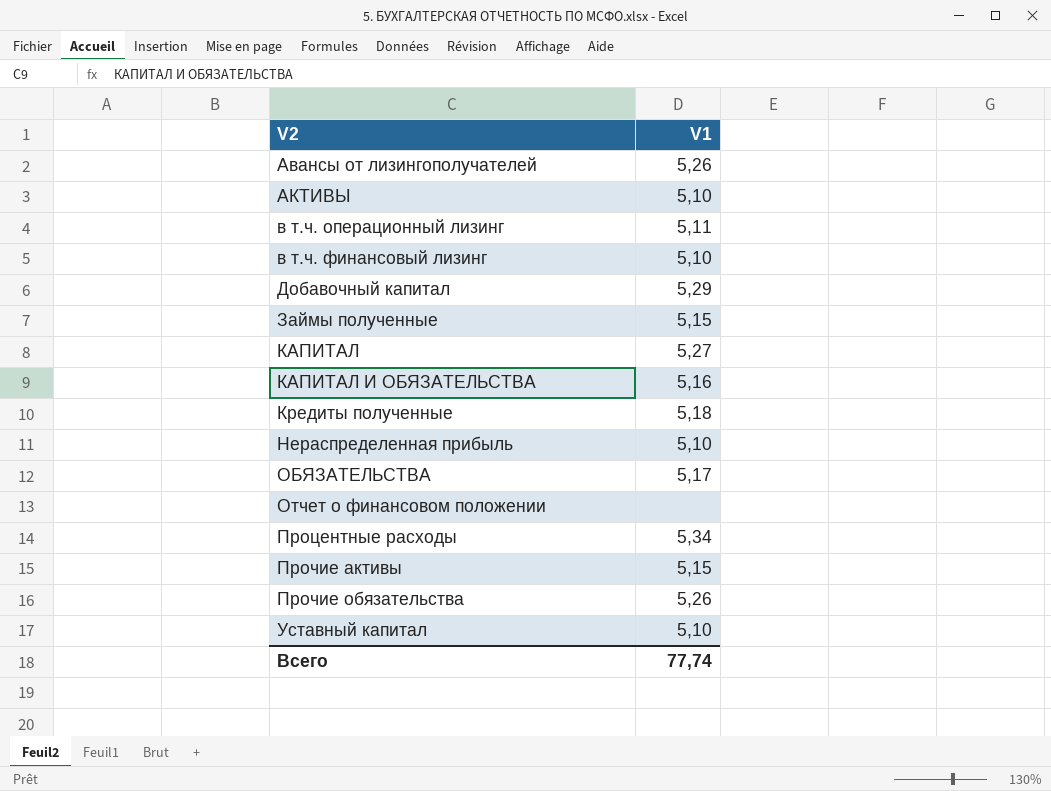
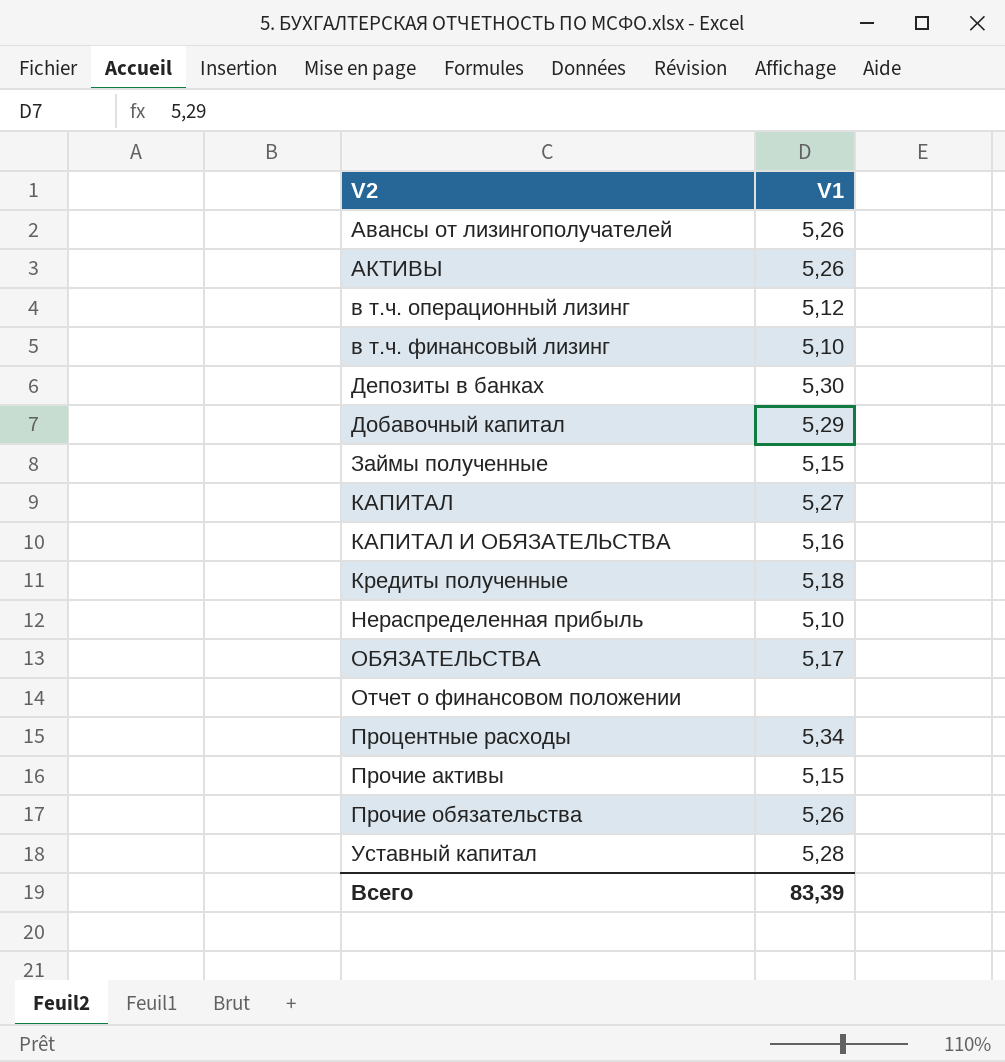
АКТИВЫ | V1: 5,10 -> 5,26
в т.ч. операционный лизинг | V1: 5,11 -> 5,12
row Депозиты в банках: none -> 5,30
Уставный капитал | V1: 5,10 -> 5,28
Всего | V1: 77,74 -> 83,39

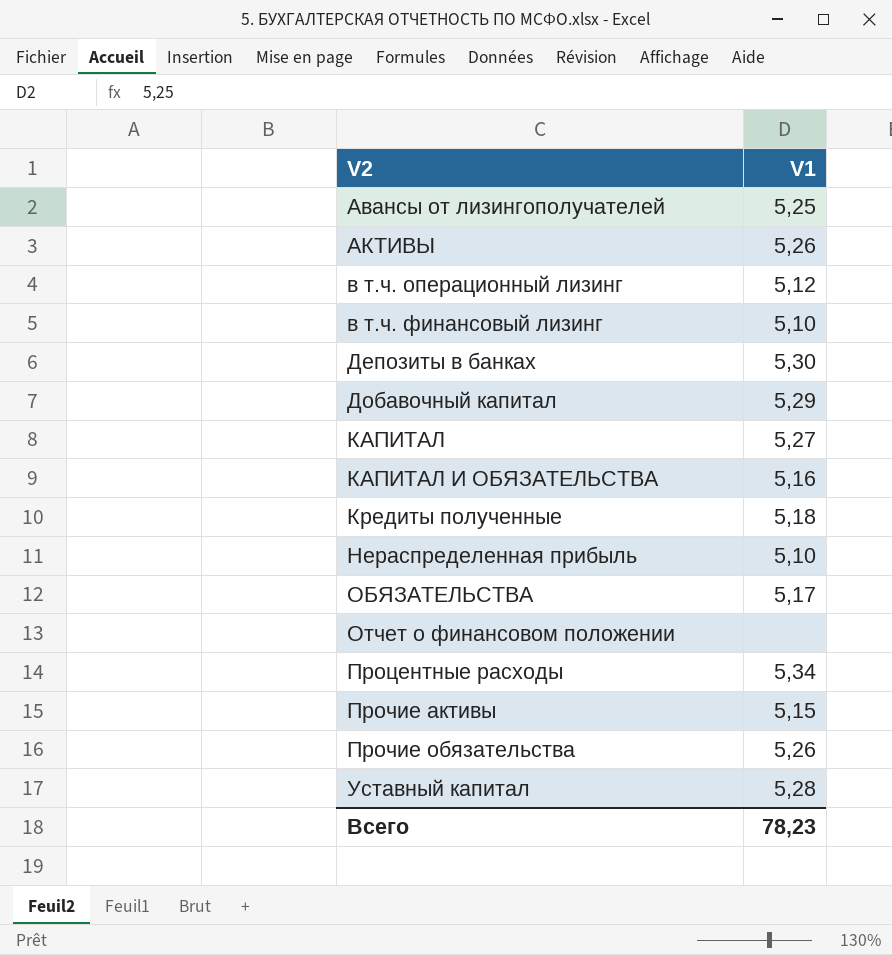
row Займы полученные: 5,15 -> none
Авансы от лизингополучателей | V1: 5,26 -> 5,25
Всего | V1: 83,39 -> 78,23

